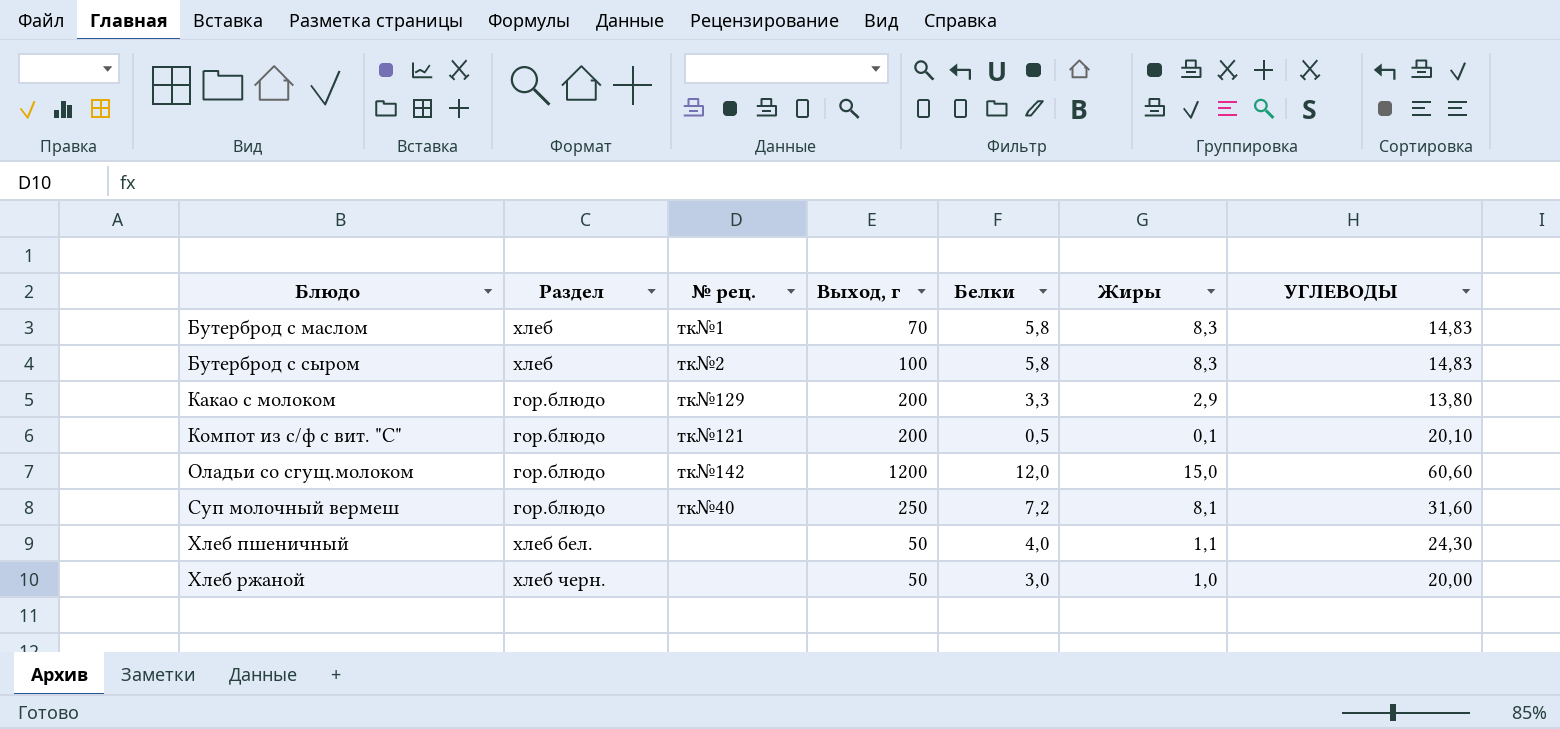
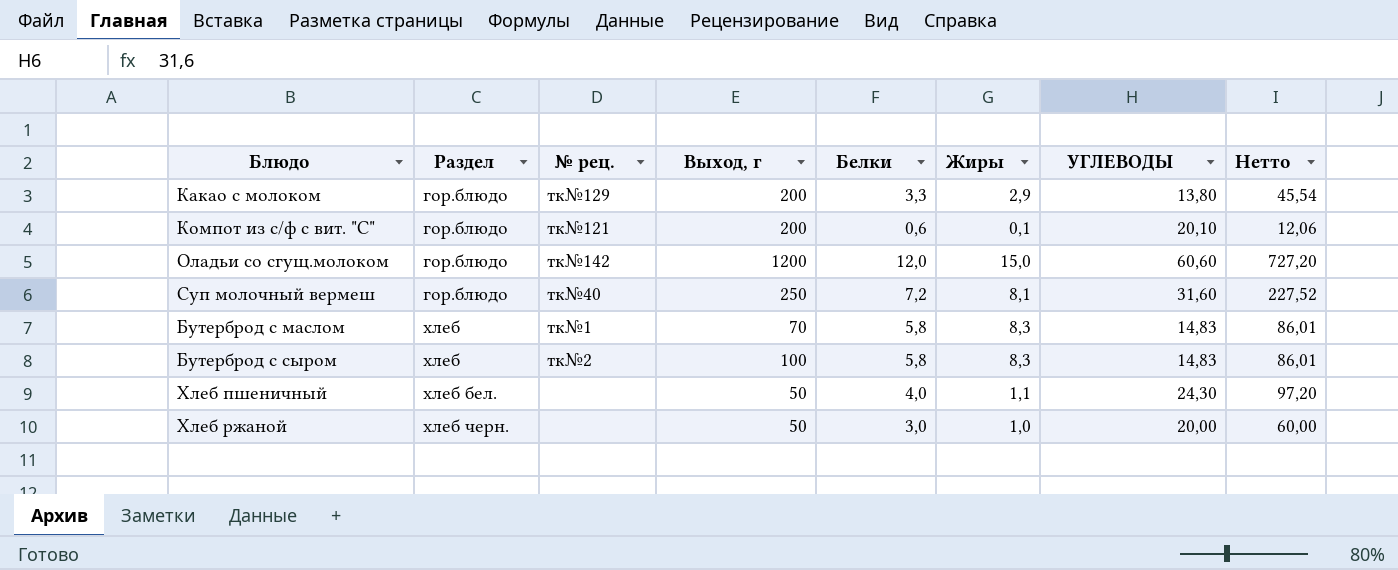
row order: Блюдо ascending -> Раздел ascending
column Нетто | formula: none -> [Белки] * [УГЛЕВОДЫ]
Компот из с/ф с вит. "С" | Белки: 0,5 -> 0,6

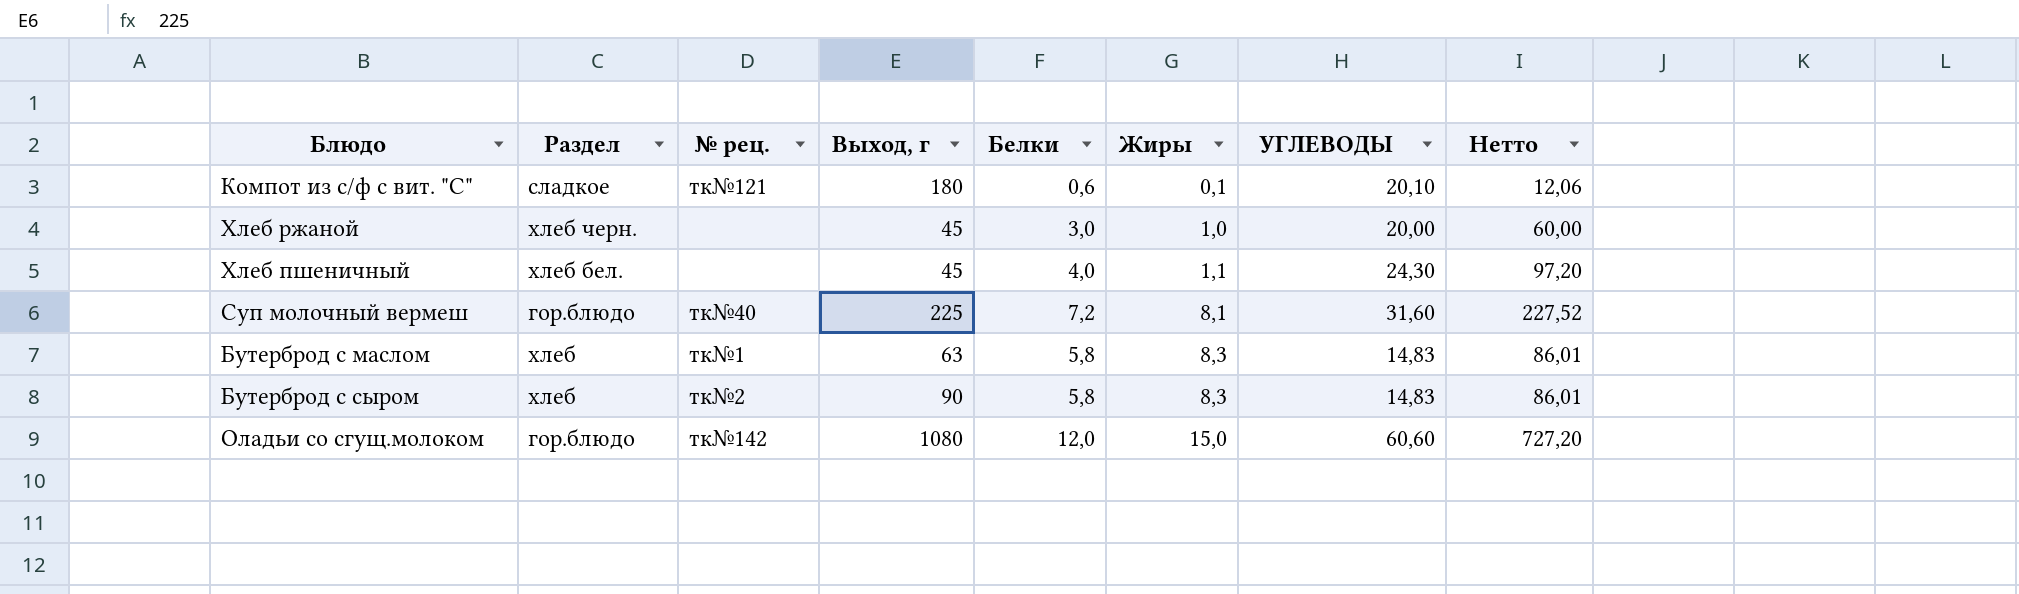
row order: Раздел ascending -> Жиры ascending
row Какао с молоком: гор.блюдо | тк№129 | 200 | 3,3 | 2,9 | 13,80 | 45,54 -> none
Компот из с/ф с вит. "С" | Раздел: гор.блюдо -> сладкое
Компот из с/ф с вит. "С" | Выход, г: 200 -> 180
Хлеб ржаной | Выход, г: 50 -> 45
Хлеб пшеничный | Выход, г: 50 -> 45
Суп молочный вермеш | Выход, г: 250 -> 225
Бутерброд с маслом | Выход, г: 70 -> 63
Бутерброд с сыром | Выход, г: 100 -> 90
Оладьи со сгущ.молоком | Выход, г: 1200 -> 1080

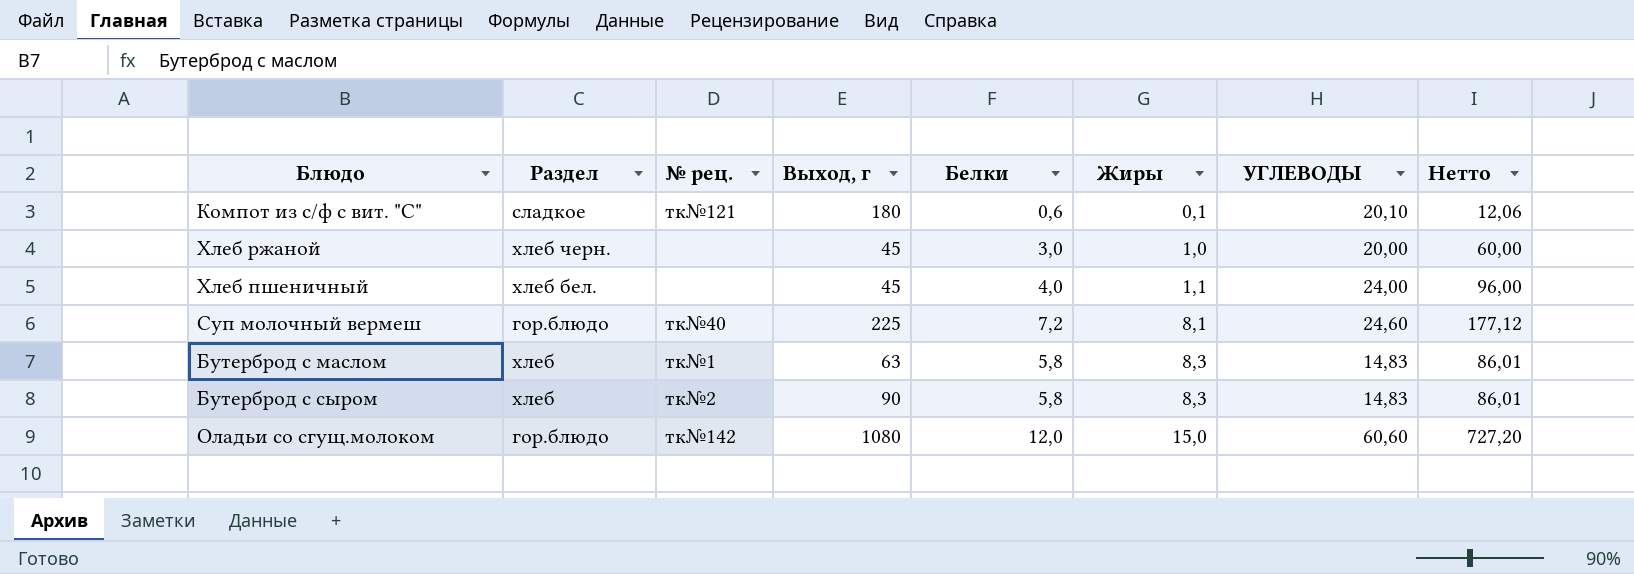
Хлеб пшеничный | УГЛЕВОДЫ: 24,30 -> 24,00
Хлеб пшеничный | Нетто: 97,20 -> 96,00
Суп молочный вермеш | УГЛЕВОДЫ: 31,60 -> 24,60
Суп молочный вермеш | Нетто: 227,52 -> 177,12

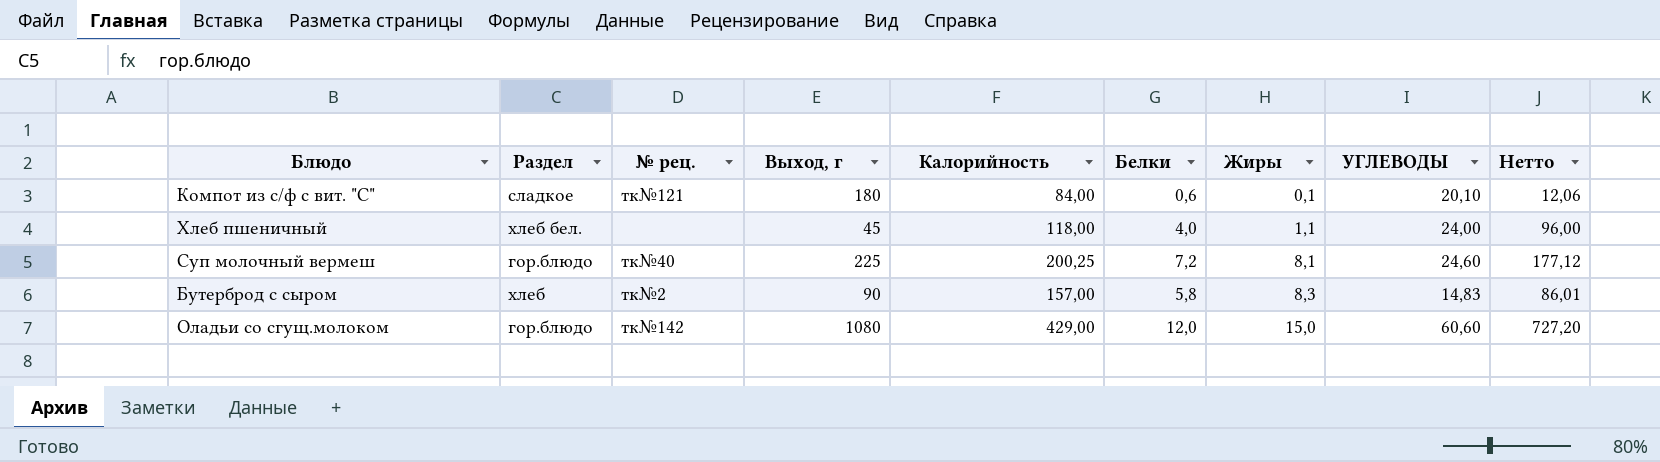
column Калорийность | position: none -> 5
row Хлеб ржаной: хлеб черн. | none | 45 | 3,0 | 1,0 | 20,00 | 60,00 -> none
row Бутерброд с маслом: хлеб | тк№1 | 63 | 5,8 | 8,3 | 14,83 | 86,01 -> none

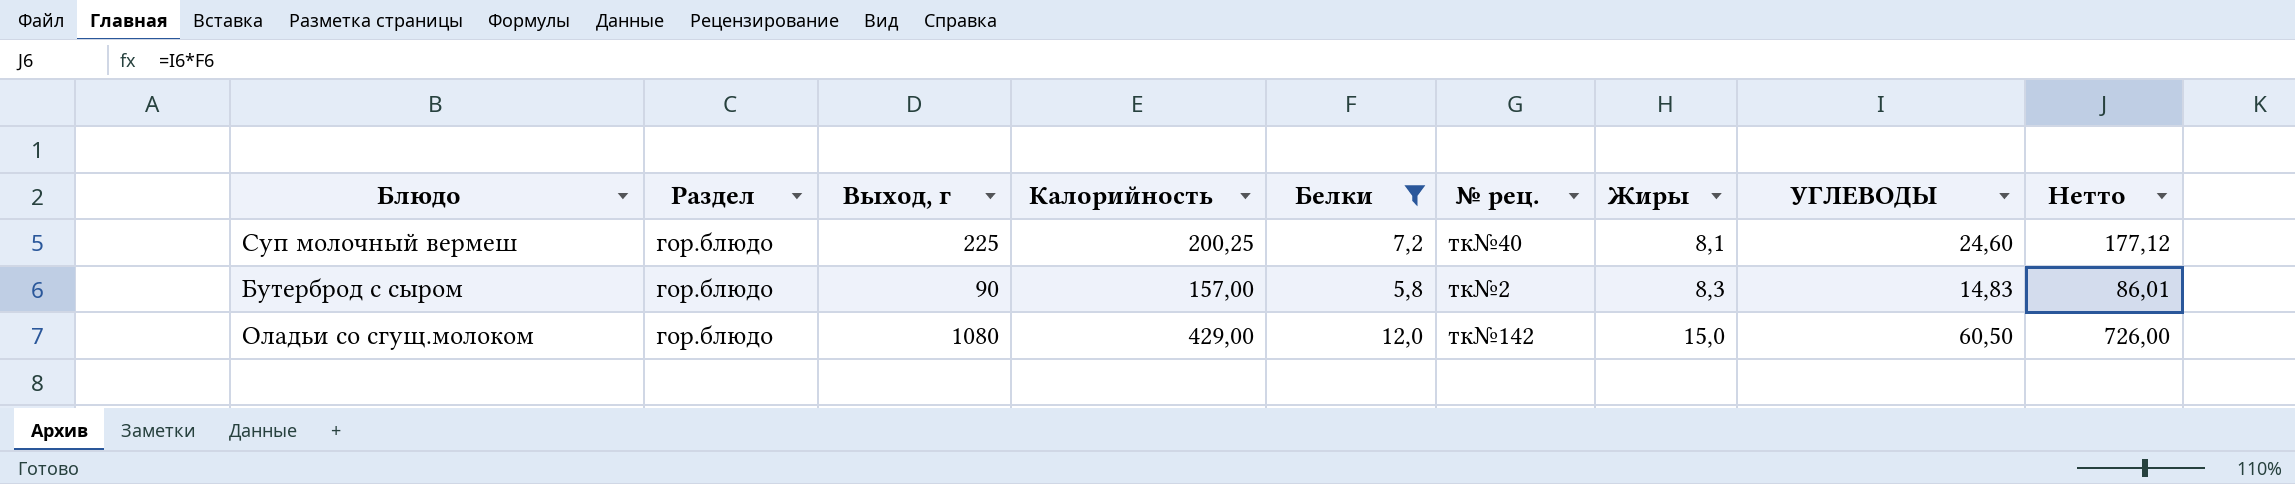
filter: none -> Белки >= 5,8
column № рец. | position: 3 -> 6
Бутерброд с сыром | Раздел: хлеб -> гор.блюдо
Оладьи со сгущ.молоком | УГЛЕВОДЫ: 60,60 -> 60,50
Оладьи со сгущ.молоком | Нетто: 727,20 -> 726,00

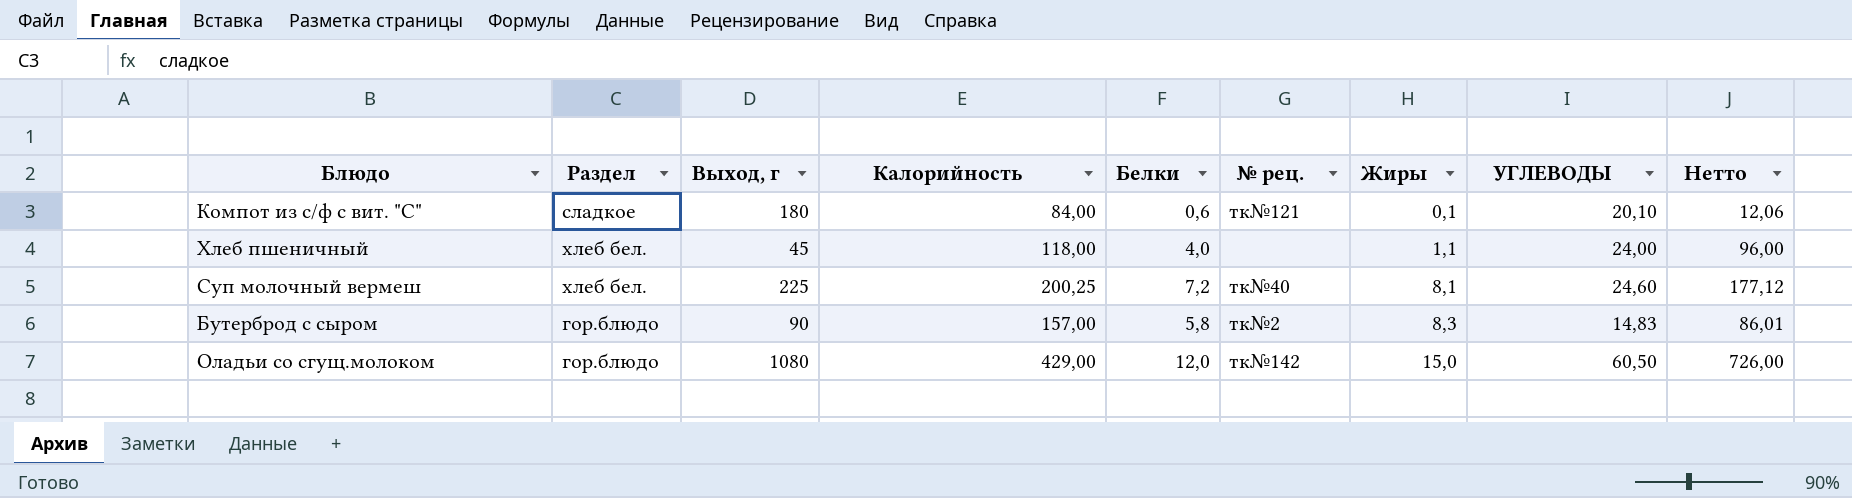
filter: Белки >= 5,8 -> none
Суп молочный вермеш | Раздел: гор.блюдо -> хлеб бел.

